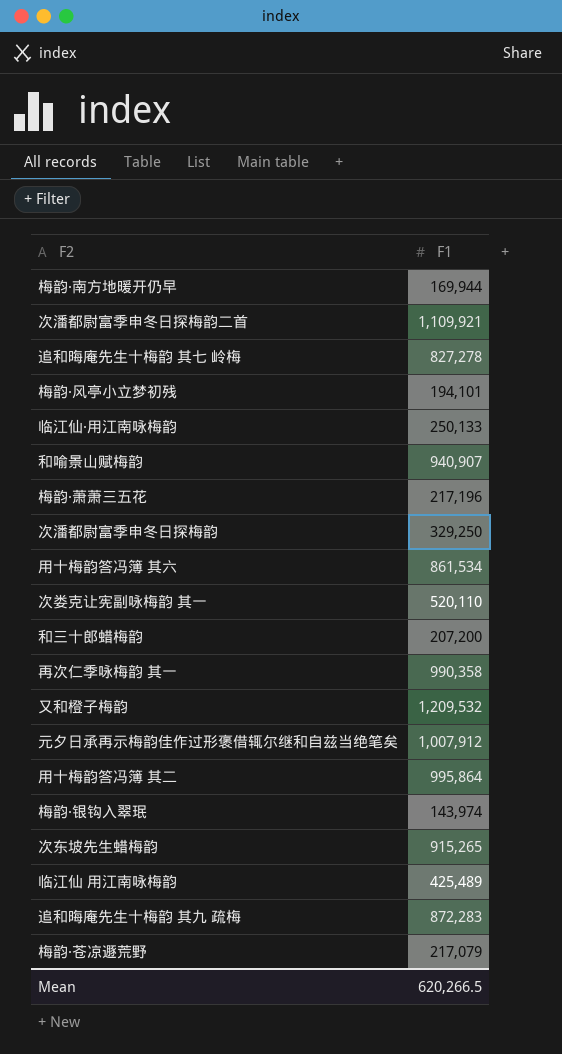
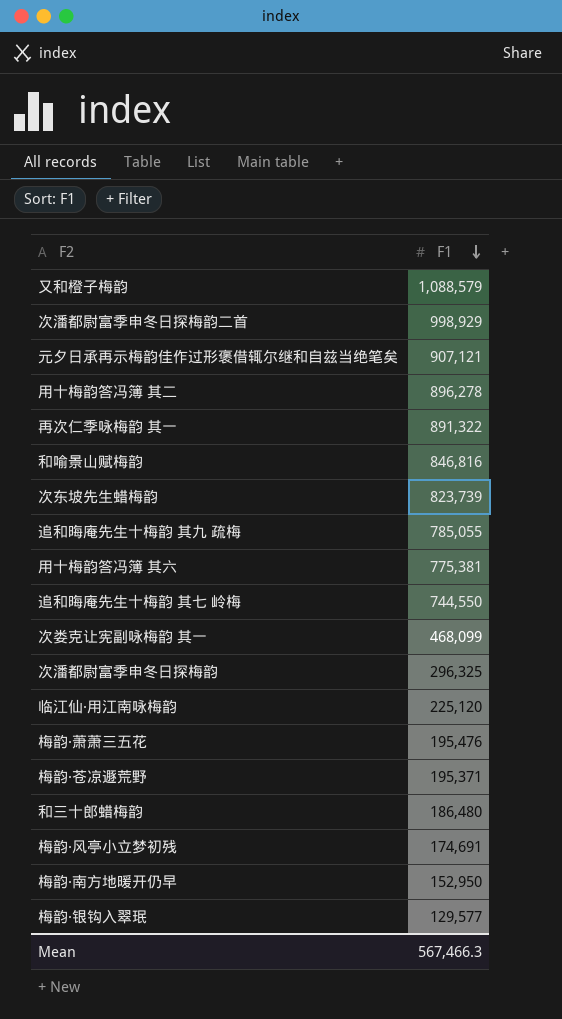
row order: none -> F1 descending
row 临江仙 用江南咏梅韵: 425,489 -> none
又和橙子梅韵 | F1: 1,209,532 -> 1,088,579
次潘都尉富季申冬日探梅韵二首 | F1: 1,109,921 -> 998,929
元夕日承再示梅韵佳作过形褒借辄尔继和自兹当绝笔矣 | F1: 1,007,912 -> 907,121
用十梅韵答冯簿 其二 | F1: 995,864 -> 896,278
再次仁季咏梅韵 其一 | F1: 990,358 -> 891,322
和喻景山赋梅韵 | F1: 940,907 -> 846,816
次东坡先生蜡梅韵 | F1: 915,265 -> 823,739
追和晦庵先生十梅韵 其九 疏梅 | F1: 872,283 -> 785,055
用十梅韵答冯簿 其六 | F1: 861,534 -> 775,381
追和晦庵先生十梅韵 其七 岭梅 | F1: 827,278 -> 744,550
次娄克让宪副咏梅韵 其一 | F1: 520,110 -> 468,099
次潘都尉富季申冬日探梅韵 | F1: 329,250 -> 296,325
临江仙·用江南咏梅韵 | F1: 250,133 -> 225,120
梅韵·萧萧三五花 | F1: 217,196 -> 195,476
梅韵·苍凉遯荒野 | F1: 217,079 -> 195,371
和三十郎蜡梅韵 | F1: 207,200 -> 186,480
梅韵·风亭小立梦初残 | F1: 194,101 -> 174,691
梅韵·南方地暖开仍早 | F1: 169,944 -> 152,950
梅韵·银钩入翠珉 | F1: 143,974 -> 129,577
Mean | F1: 620,266.5 -> 567,466.3

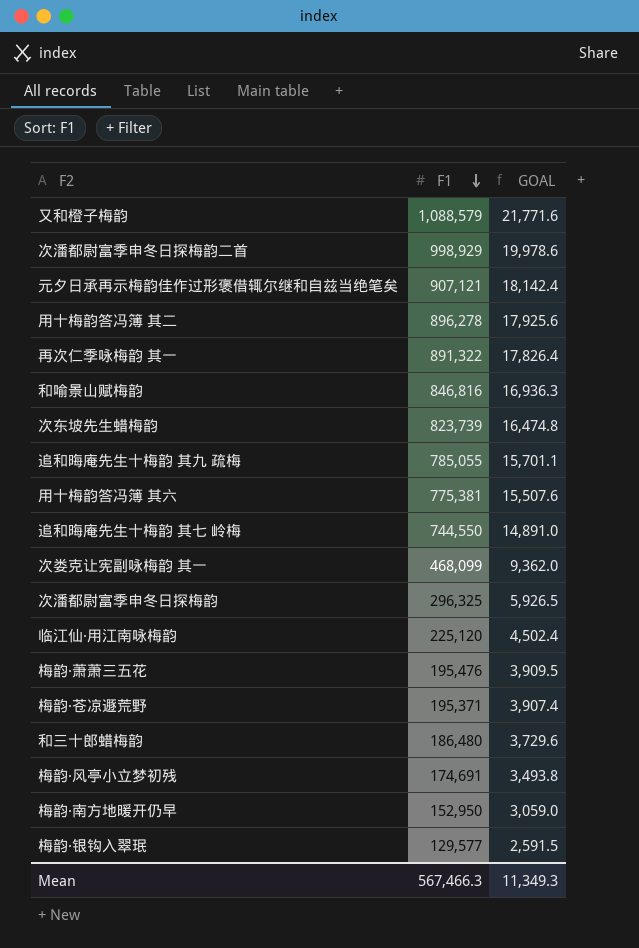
column GOAL | formula: none -> [F1] * 0.02

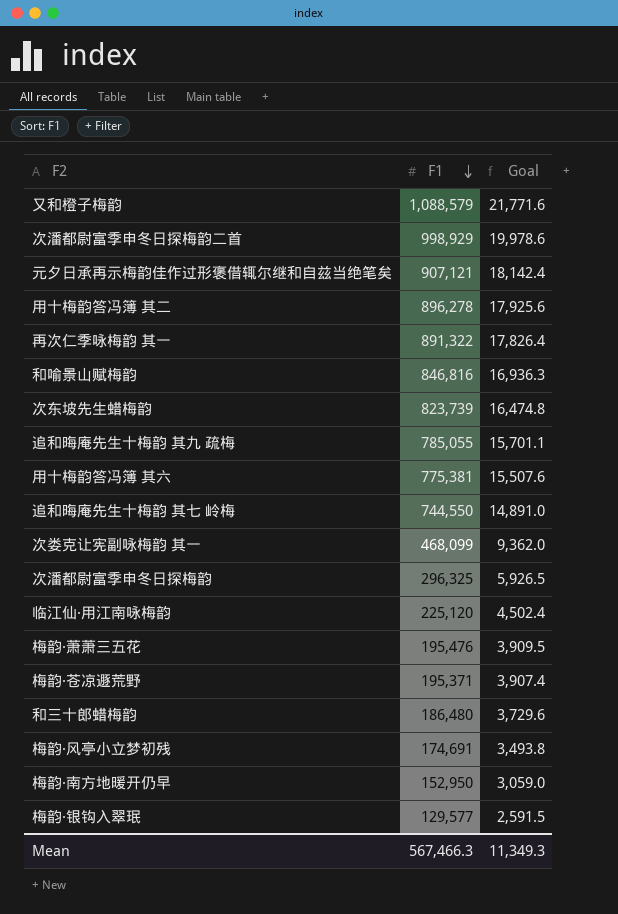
column name: GOAL -> Goal

